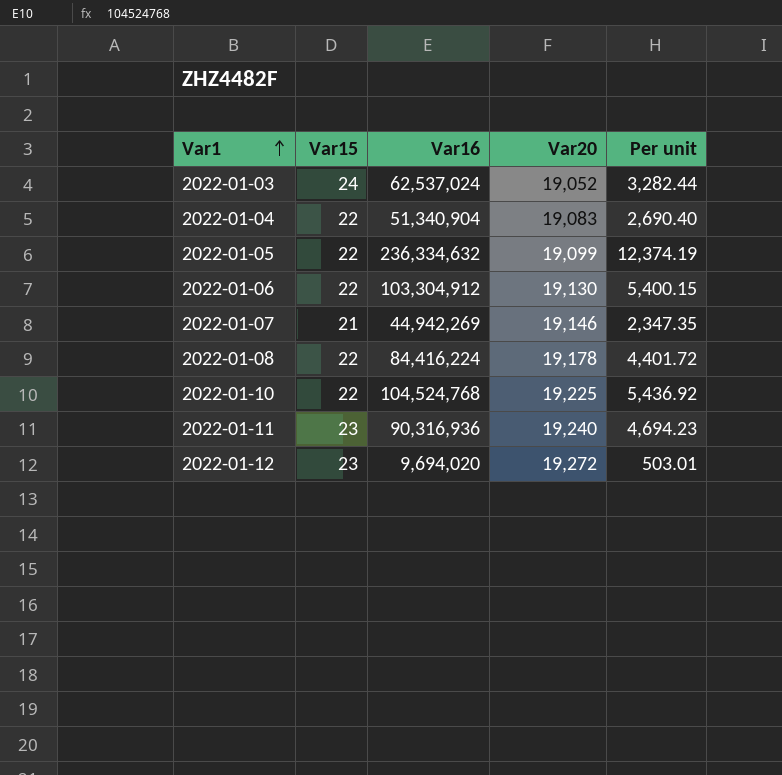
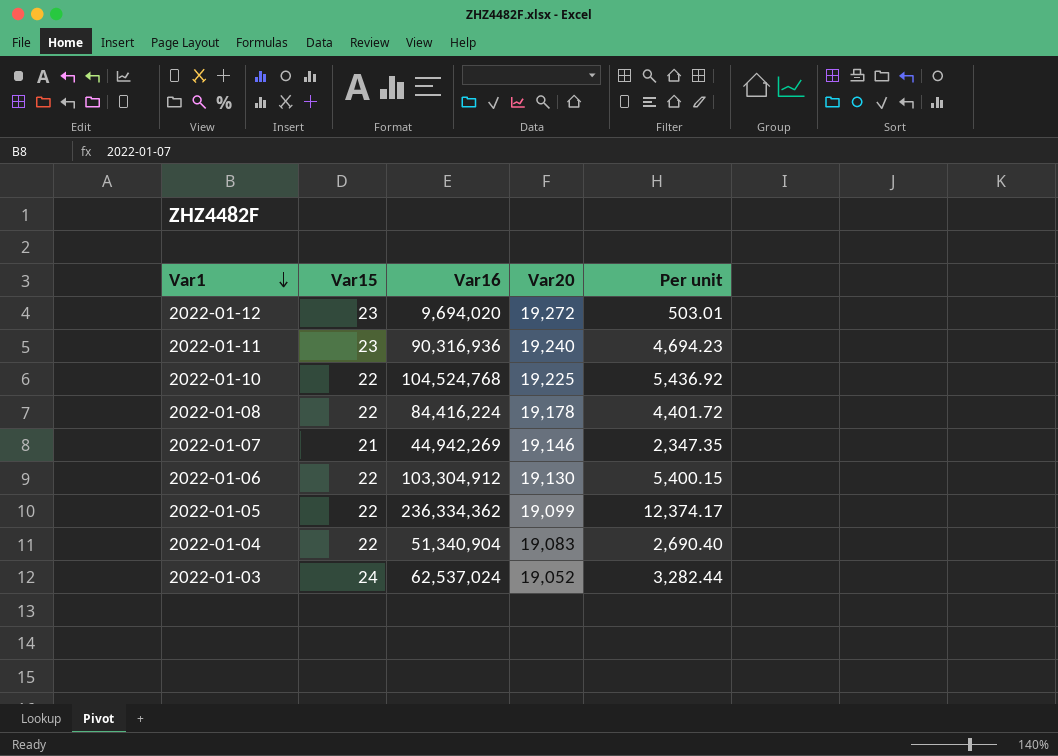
row order: Var1 ascending -> Var1 descending
2022-01-05 | Var16: 236,334,632 -> 236,334,362
2022-01-05 | Per unit: 12,374.19 -> 12,374.17

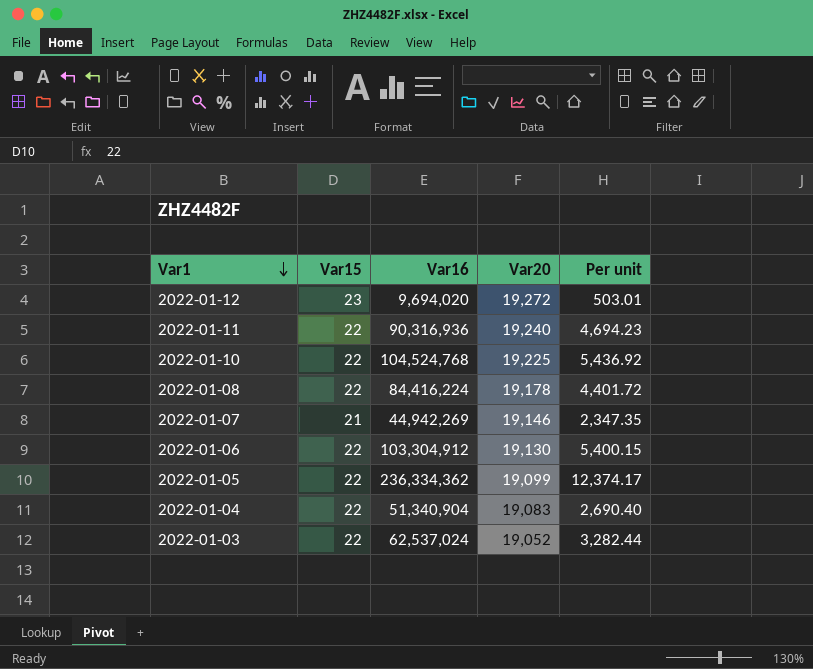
2022-01-11 | Var15: 23 -> 22
2022-01-03 | Var15: 24 -> 22

